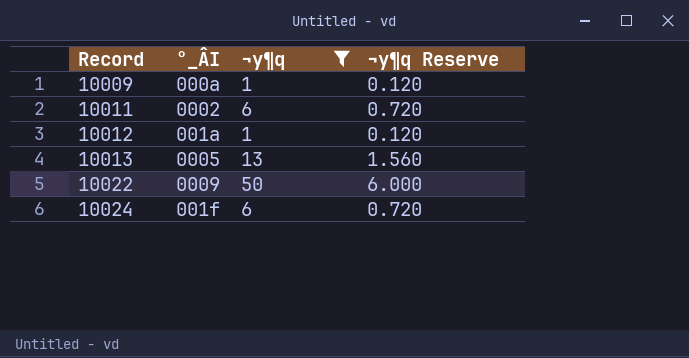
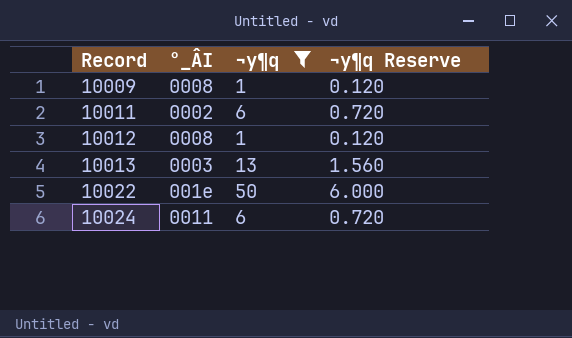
10009 | °_ÂI: 000a -> 0008
10012 | °_ÂI: 001a -> 0008
10013 | °_ÂI: 0005 -> 0003
10022 | °_ÂI: 0009 -> 001e
10024 | °_ÂI: 001f -> 0011

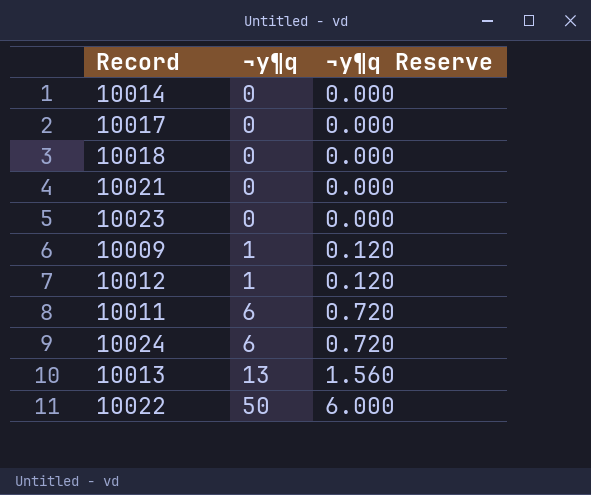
filter: ¬y¶q != 0 -> none
row order: Record ascending -> ¬y¶q ascending
column °_ÂI | position: 2 -> none

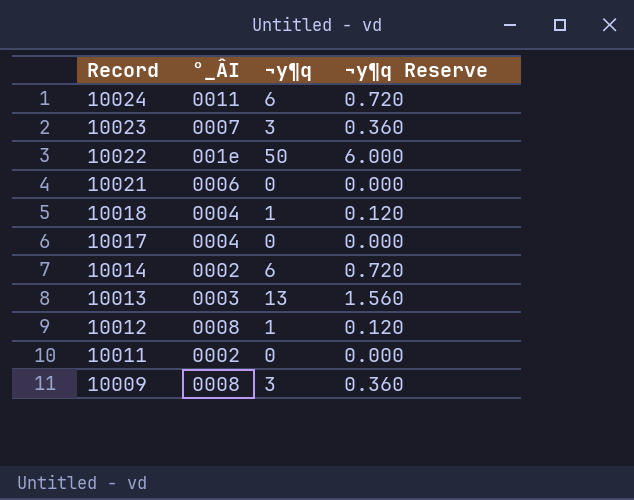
row order: ¬y¶q ascending -> Record descending
column °_ÂI | position: none -> 2
10023 | ¬y¶q: 0 -> 3
10023 | ¬y¶q Reserve: 0.000 -> 0.360
10018 | ¬y¶q: 0 -> 1
10018 | ¬y¶q Reserve: 0.000 -> 0.120
10014 | ¬y¶q: 0 -> 6
10014 | ¬y¶q Reserve: 0.000 -> 0.720
10011 | ¬y¶q: 6 -> 0
10011 | ¬y¶q Reserve: 0.720 -> 0.000
10009 | ¬y¶q: 1 -> 3
10009 | ¬y¶q Reserve: 0.120 -> 0.360

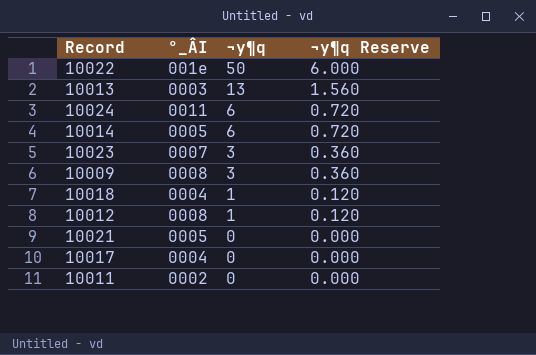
row order: Record descending -> ¬y¶q descending
10014 | °_ÂI: 0002 -> 0005
10021 | °_ÂI: 0006 -> 0005

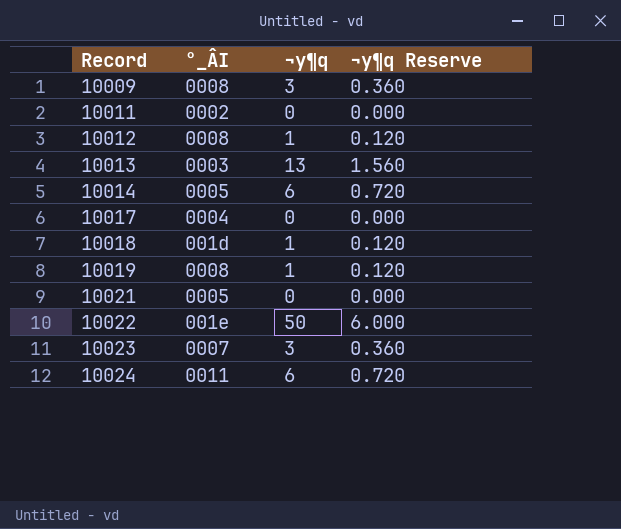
row order: ¬y¶q descending -> Record ascending
10018 | °_ÂI: 0004 -> 001d
row 10019: none -> 0008 | 1 | 0.120

